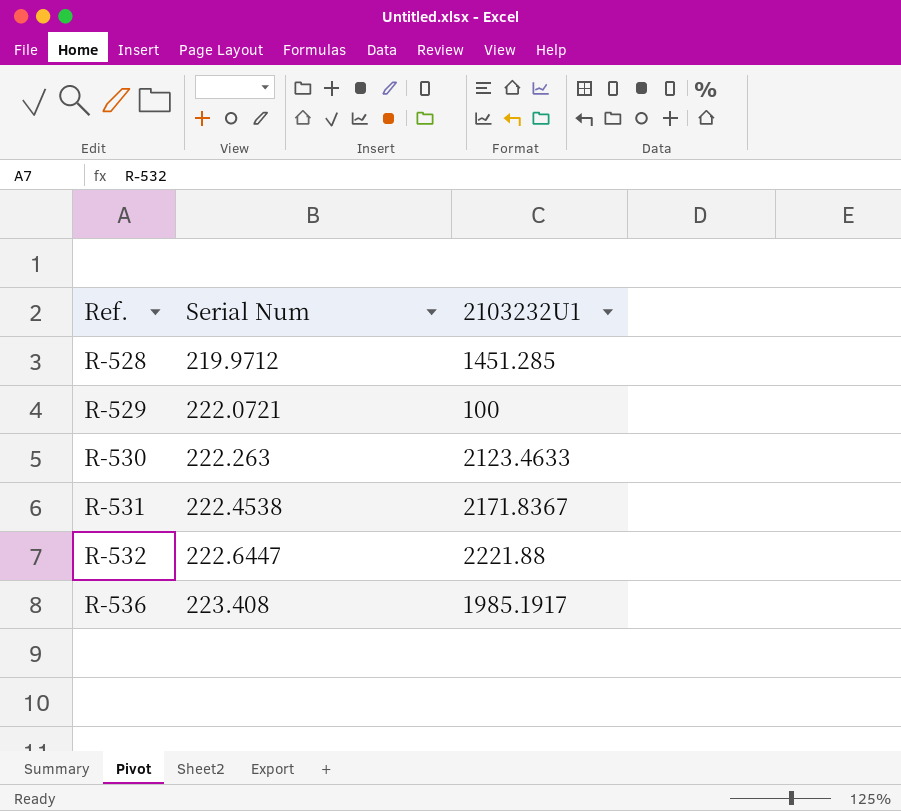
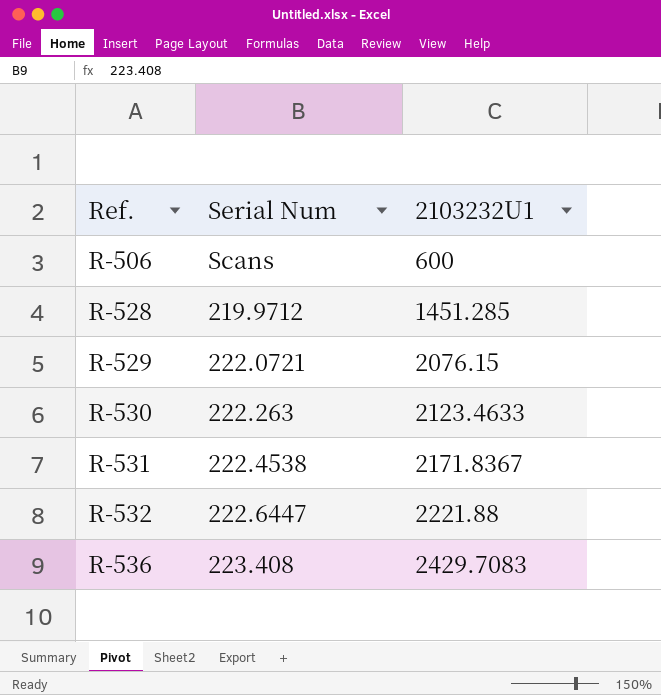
row R-506: none -> Scans | 600
R-529 | 2103232U1: 100 -> 2076.15
R-536 | 2103232U1: 1985.1917 -> 2429.7083

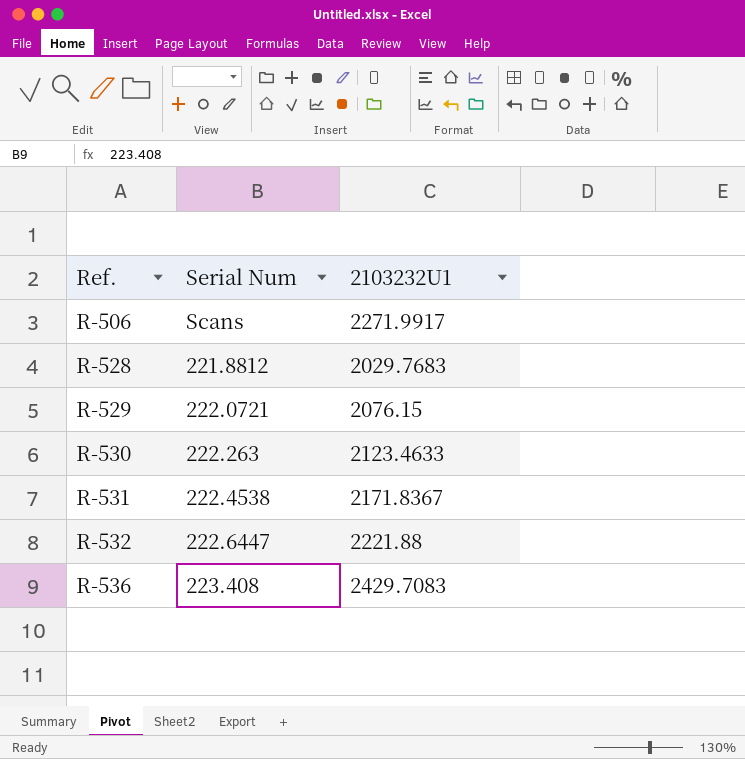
R-506 | 2103232U1: 600 -> 2271.9917
R-528 | Serial Num: 219.9712 -> 221.8812
R-528 | 2103232U1: 1451.285 -> 2029.7683

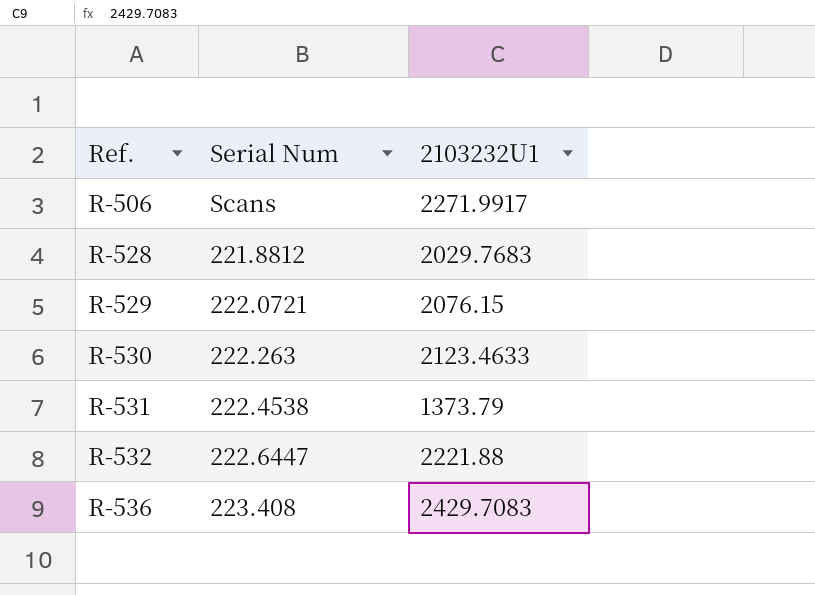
R-531 | 2103232U1: 2171.8367 -> 1373.79

